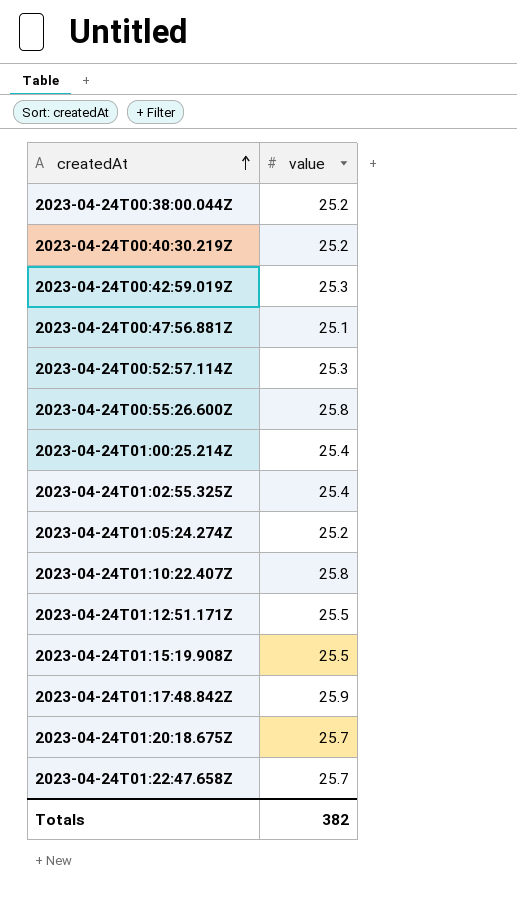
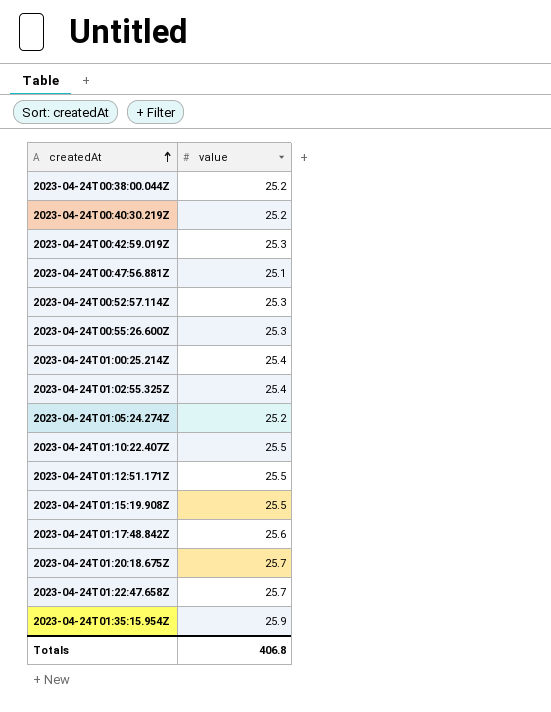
2023-04-24T00:55:26.600Z | value: 25.8 -> 25.3
2023-04-24T01:10:22.407Z | value: 25.8 -> 25.5
2023-04-24T01:17:48.842Z | value: 25.9 -> 25.6
row 2023-04-24T01:35:15.954Z: none -> 25.9
Totals | value: 382 -> 406.8

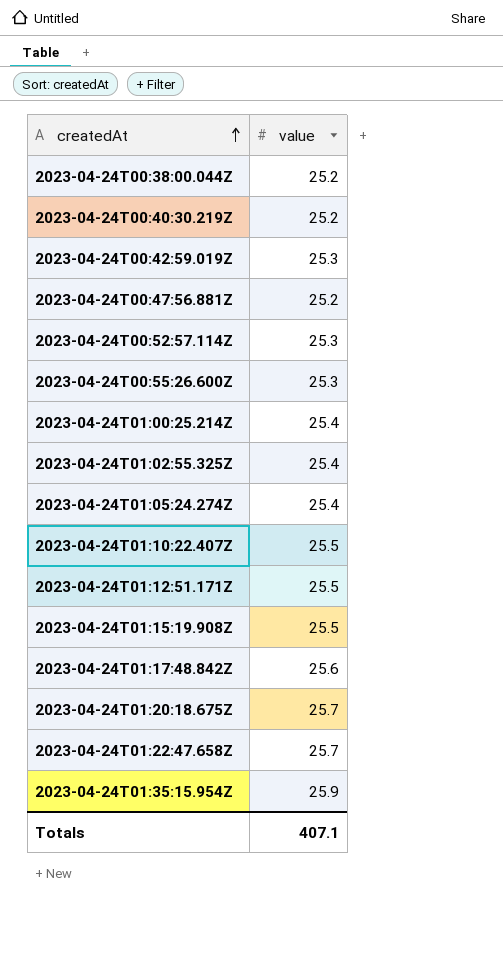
2023-04-24T00:47:56.881Z | value: 25.1 -> 25.2
2023-04-24T01:05:24.274Z | value: 25.2 -> 25.4
Totals | value: 406.8 -> 407.1

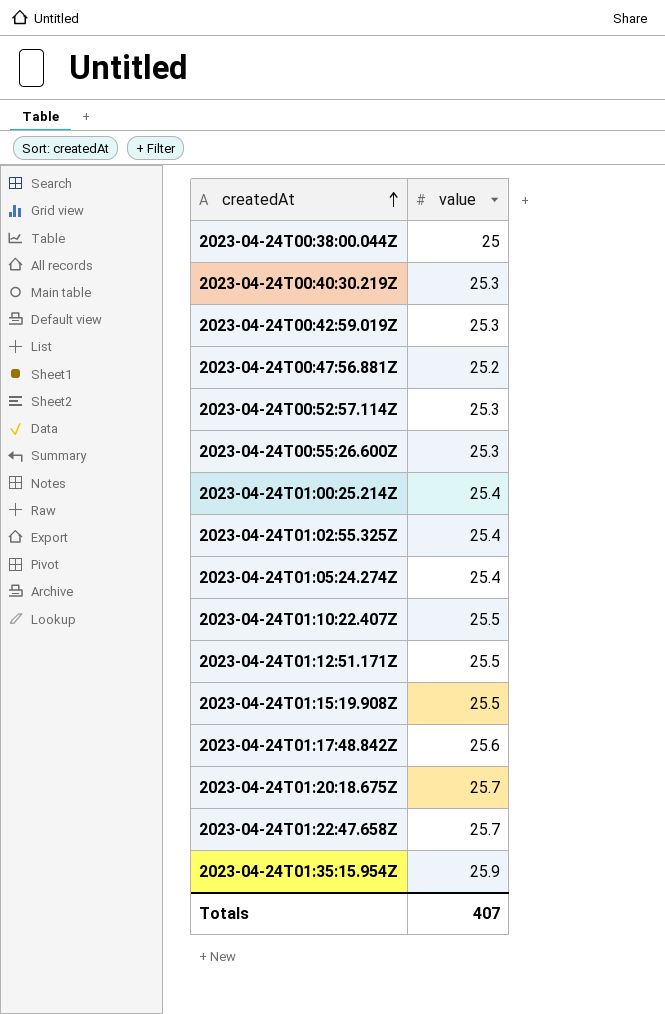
2023-04-24T00:38:00.044Z | value: 25.2 -> 25
2023-04-24T00:40:30.219Z | value: 25.2 -> 25.3
Totals | value: 407.1 -> 407

